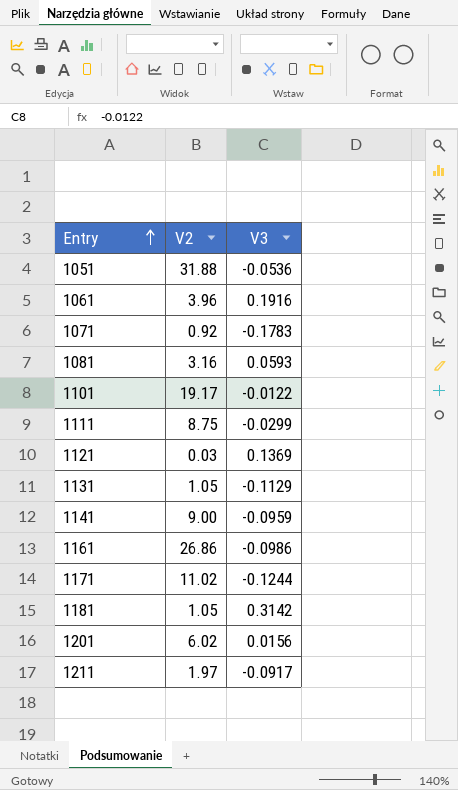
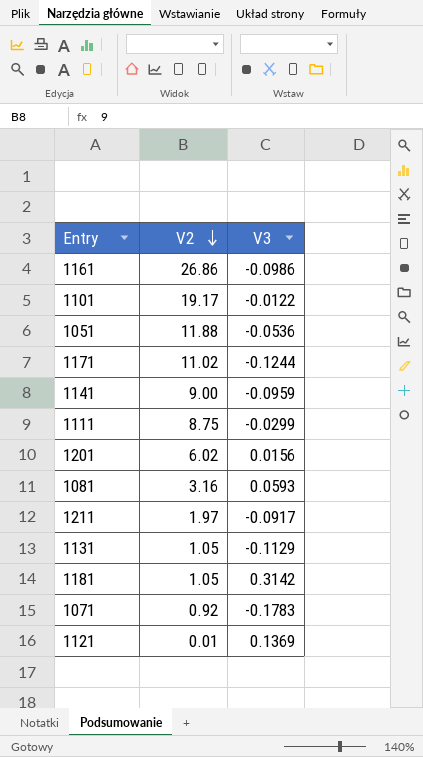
row order: Entry ascending -> V2 descending
row 1061: 3.96 | 0.1916 -> none
1051 | V2: 31.88 -> 11.88
1121 | V2: 0.03 -> 0.01

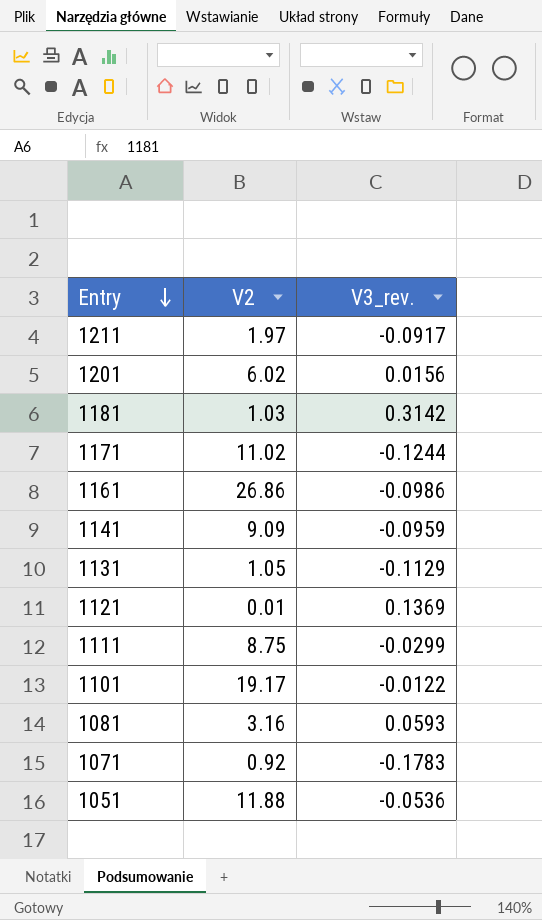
row order: V2 descending -> Entry descending
column name: V3 -> V3_rev.
1181 | V2: 1.05 -> 1.03
1141 | V2: 9.00 -> 9.09

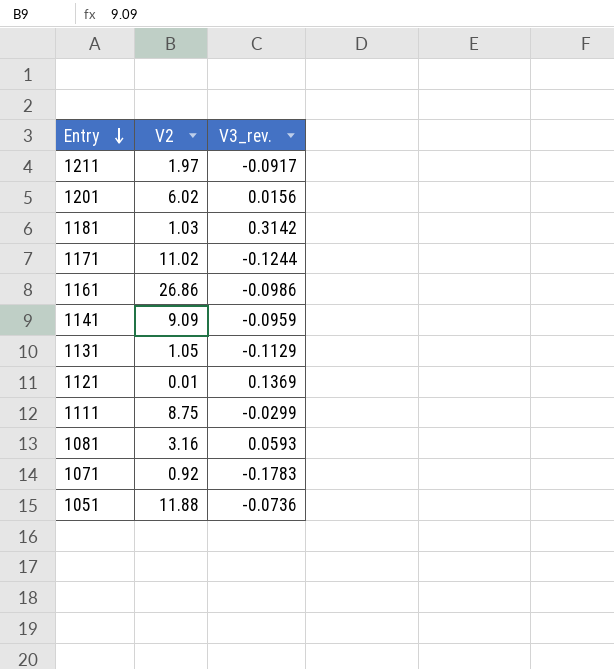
row 1101: 19.17 | -0.0122 -> none
1051 | V3_rev.: -0.0536 -> -0.0736

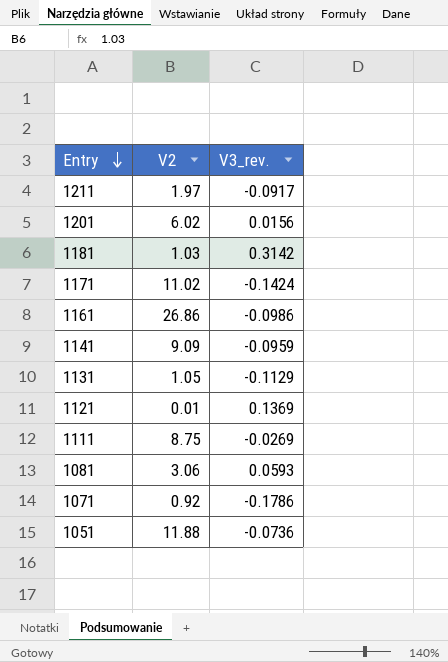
1171 | V3_rev.: -0.1244 -> -0.1424
1111 | V3_rev.: -0.0299 -> -0.0269
1081 | V2: 3.16 -> 3.06
1071 | V3_rev.: -0.1783 -> -0.1786

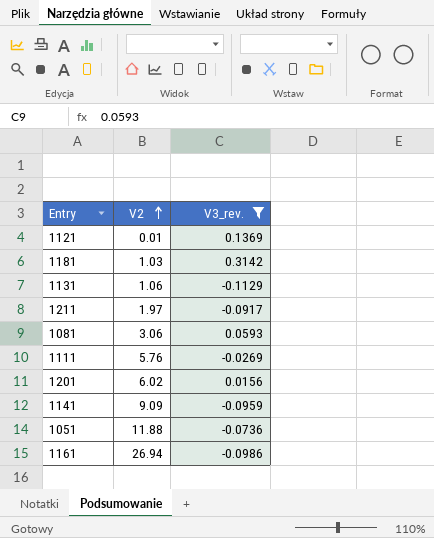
filter: none -> V3_rev. >= -0.1129
row order: Entry descending -> V2 ascending
1131 | V2: 1.05 -> 1.06
1111 | V2: 8.75 -> 5.76
1161 | V2: 26.86 -> 26.94

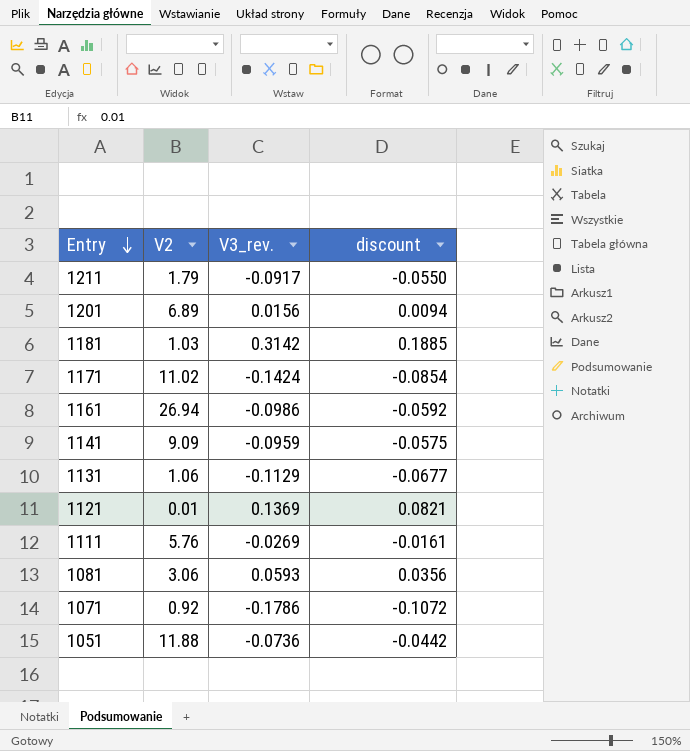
filter: V3_rev. >= -0.1129 -> none
row order: V2 ascending -> Entry descending
column discount | formula: none -> [V3_rev.] * 0.6
1211 | V2: 1.97 -> 1.79
1201 | V2: 6.02 -> 6.89

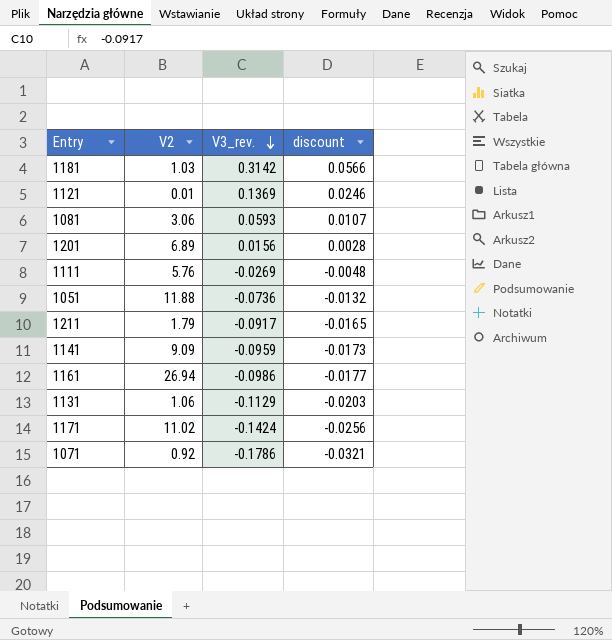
row order: Entry descending -> V3_rev. descending
column discount | formula: [V3_rev.] * 0.6 -> [V3_rev.] * 0.18

